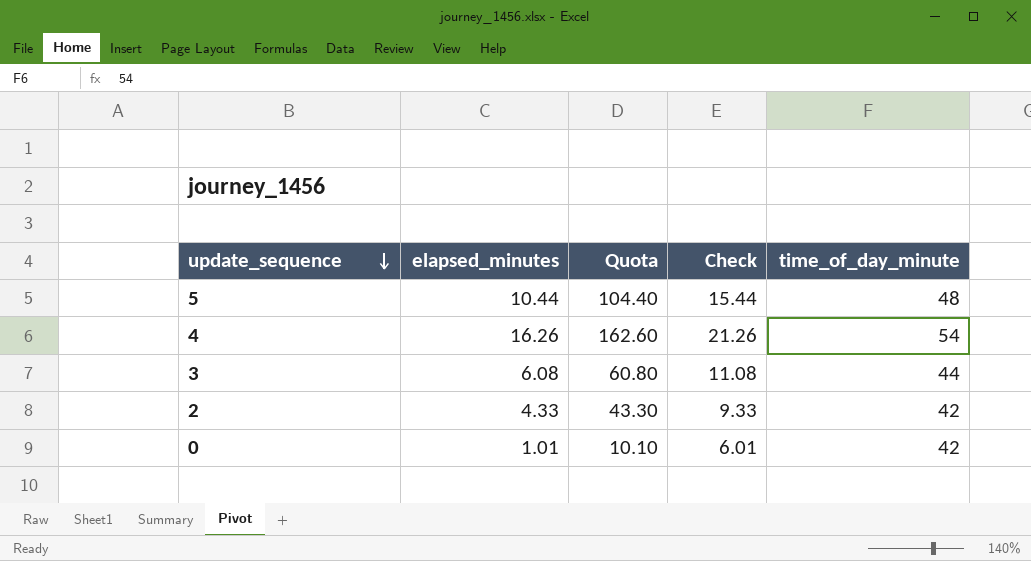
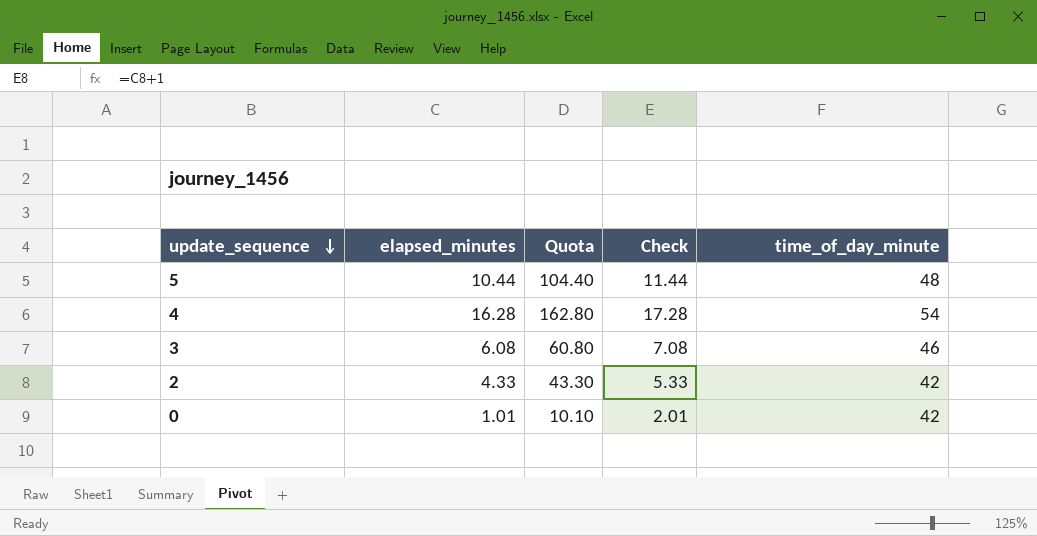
column Check | formula: [elapsed_minutes] + 5 -> [elapsed_minutes] + 1
4 | elapsed_minutes: 16.26 -> 16.28
4 | Quota: 162.60 -> 162.80
3 | time_of_day_minute: 44 -> 46

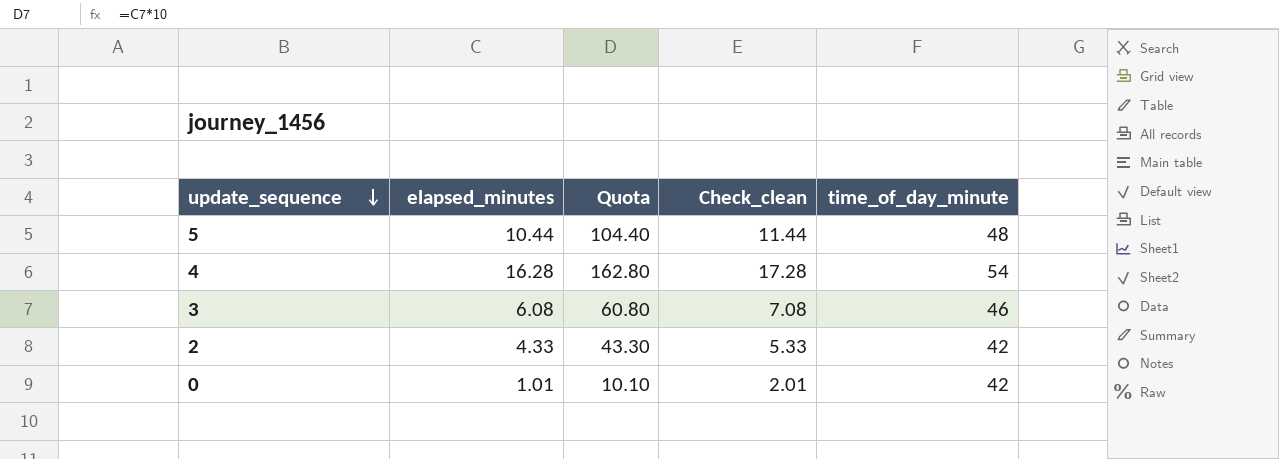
column name: Check -> Check_clean

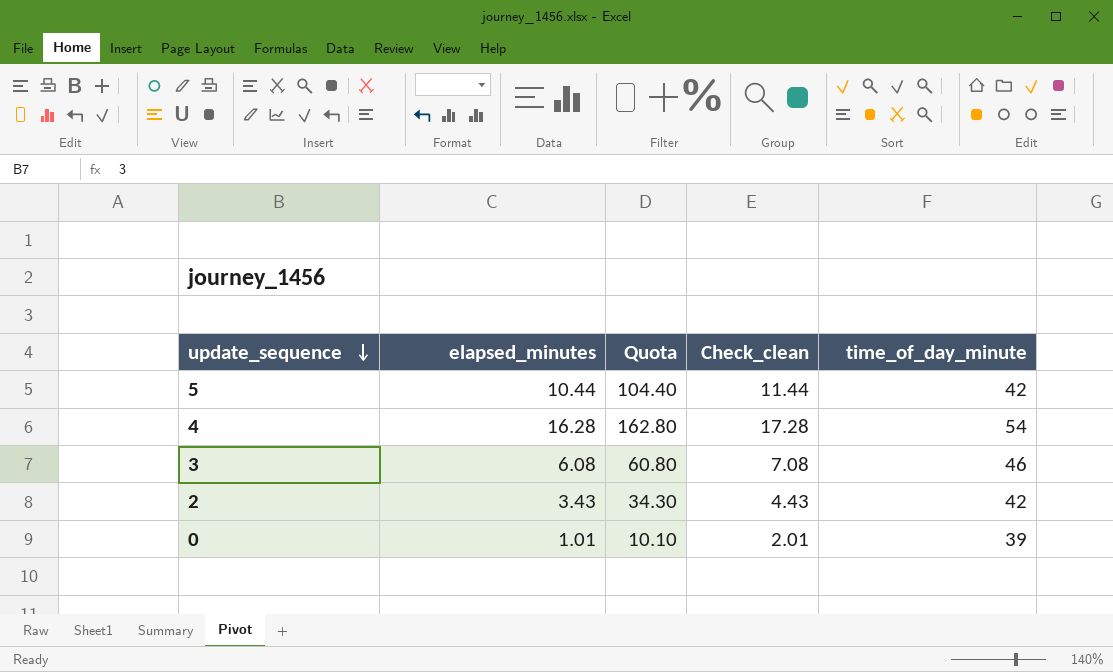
5 | time_of_day_minute: 48 -> 42
2 | elapsed_minutes: 4.33 -> 3.43
2 | Quota: 43.30 -> 34.30
2 | Check_clean: 5.33 -> 4.43
0 | time_of_day_minute: 42 -> 39

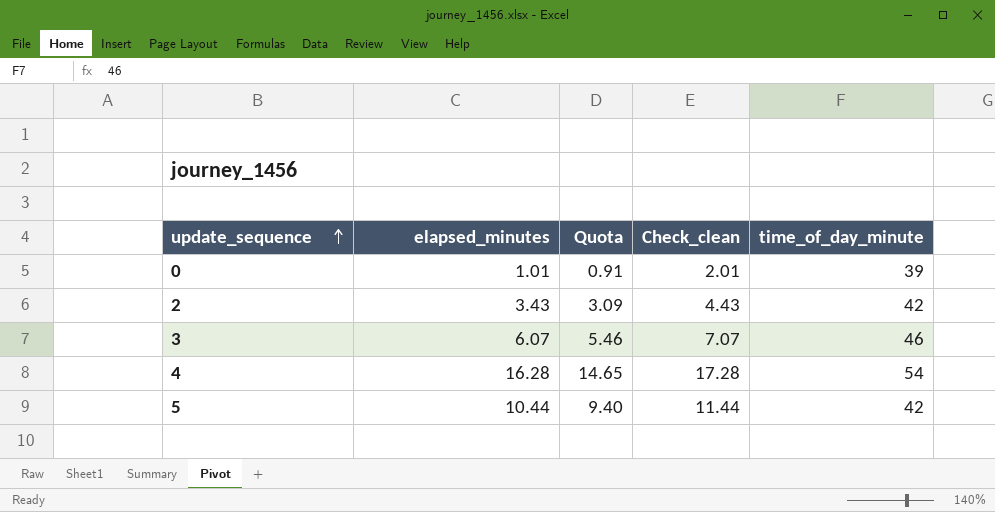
row order: update_sequence descending -> update_sequence ascending
column Quota | formula: [elapsed_minutes] * 10 -> [elapsed_minutes] * 0.9
3 | elapsed_minutes: 6.08 -> 6.07
3 | Check_clean: 7.08 -> 7.07

